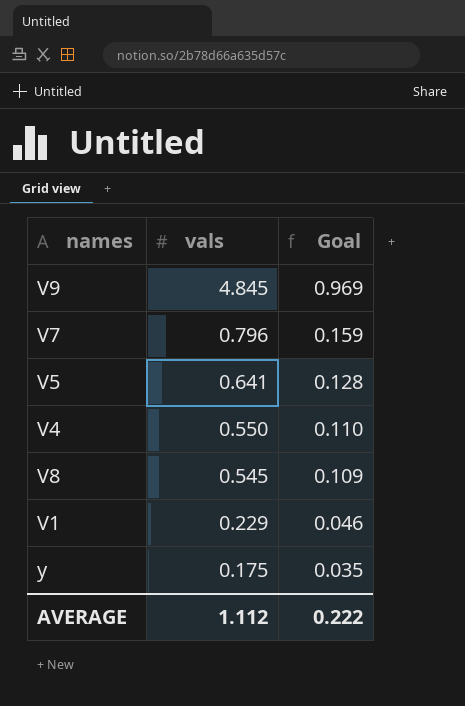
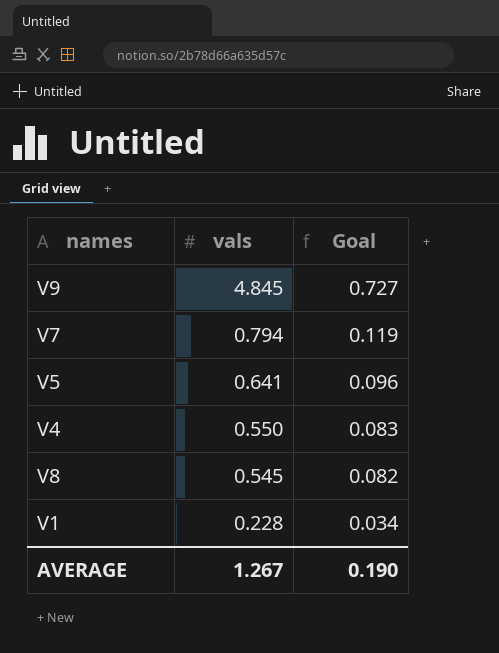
column Goal | formula: [vals] * 0.2 -> [vals] * 0.15
row y: 0.175 | 0.035 -> none
V7 | vals: 0.796 -> 0.794
V1 | vals: 0.229 -> 0.228
AVERAGE | vals: 1.112 -> 1.267
AVERAGE | Goal: 0.222 -> 0.190

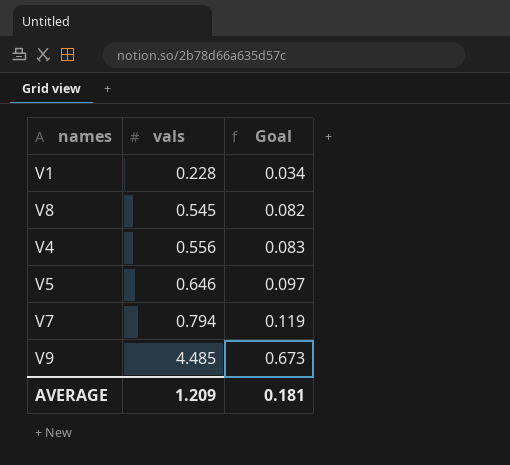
row order: vals descending -> vals ascending
V4 | vals: 0.550 -> 0.556
V5 | vals: 0.641 -> 0.646
V5 | Goal: 0.096 -> 0.097
V9 | vals: 4.845 -> 4.485
V9 | Goal: 0.727 -> 0.673
AVERAGE | vals: 1.267 -> 1.209
AVERAGE | Goal: 0.190 -> 0.181

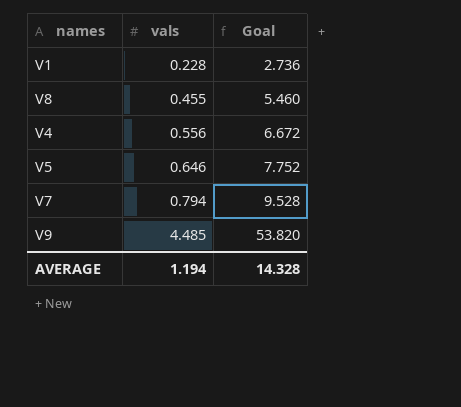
column Goal | formula: [vals] * 0.15 -> [vals] * 12
V8 | vals: 0.545 -> 0.455
AVERAGE | vals: 1.209 -> 1.194
AVERAGE | Goal: 0.181 -> 14.328

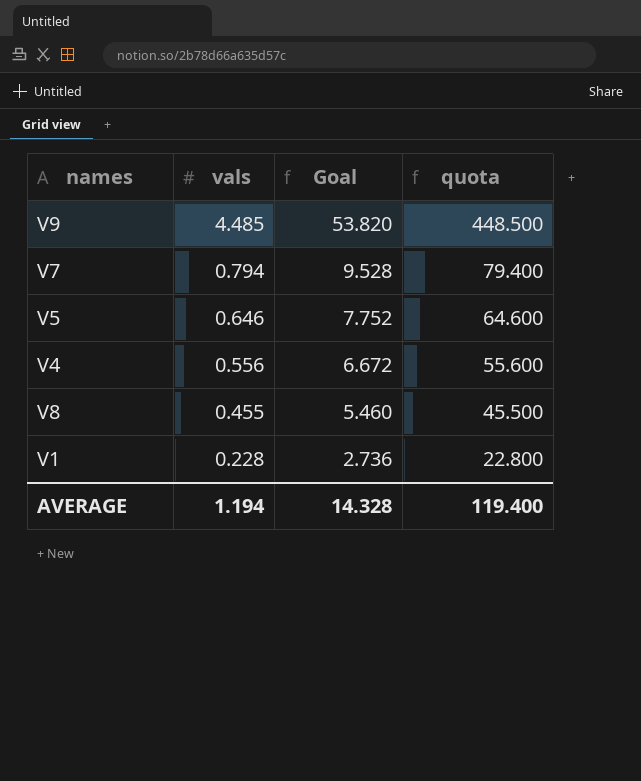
row order: vals ascending -> vals descending
column quota | formula: none -> [vals] * 100

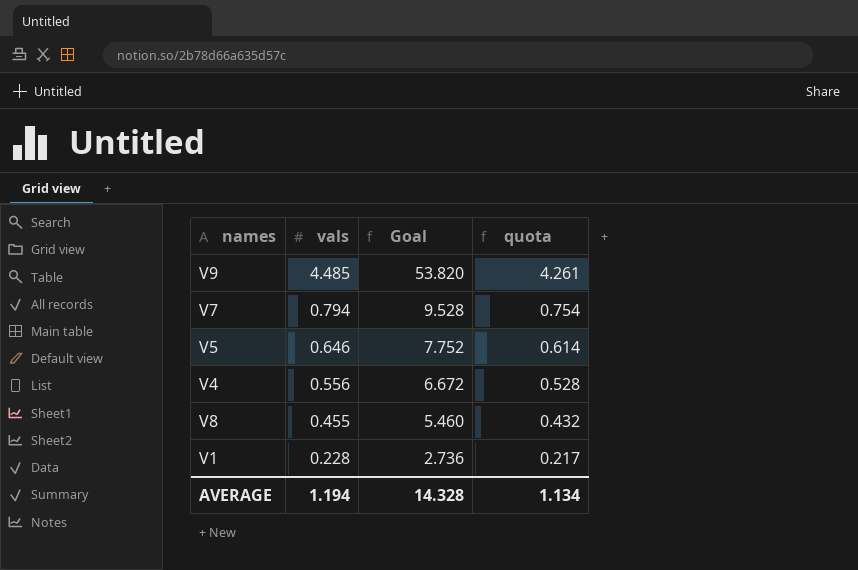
column quota | formula: [vals] * 100 -> [vals] * 0.95
AVERAGE | quota: 119.400 -> 1.134

